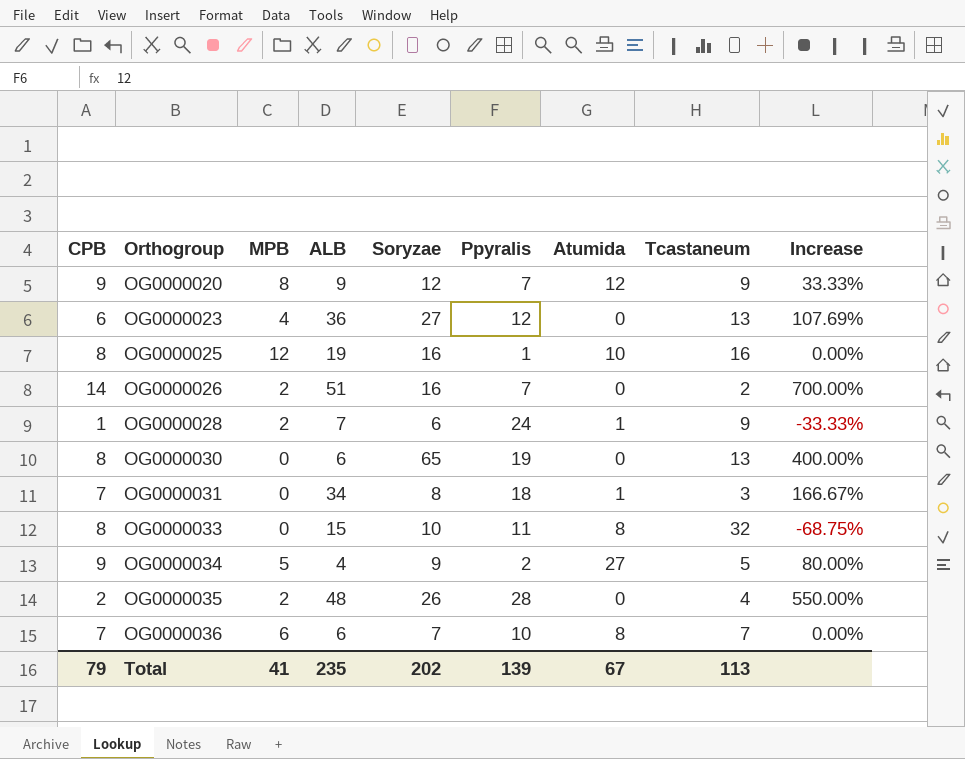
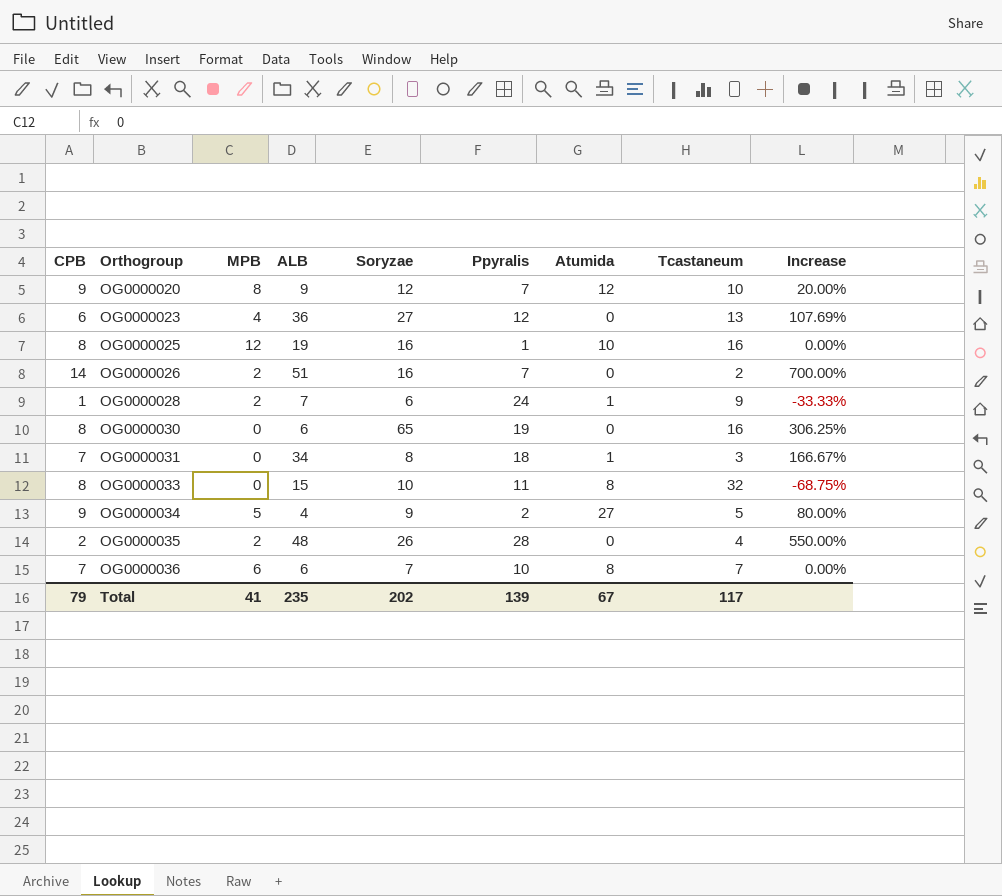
OG0000020 | Tcastaneum: 9 -> 10
OG0000020 | Increase: 33.33% -> 20.00%
OG0000030 | Tcastaneum: 13 -> 16
OG0000030 | Increase: 400.00% -> 306.25%
Total | Tcastaneum: 113 -> 117

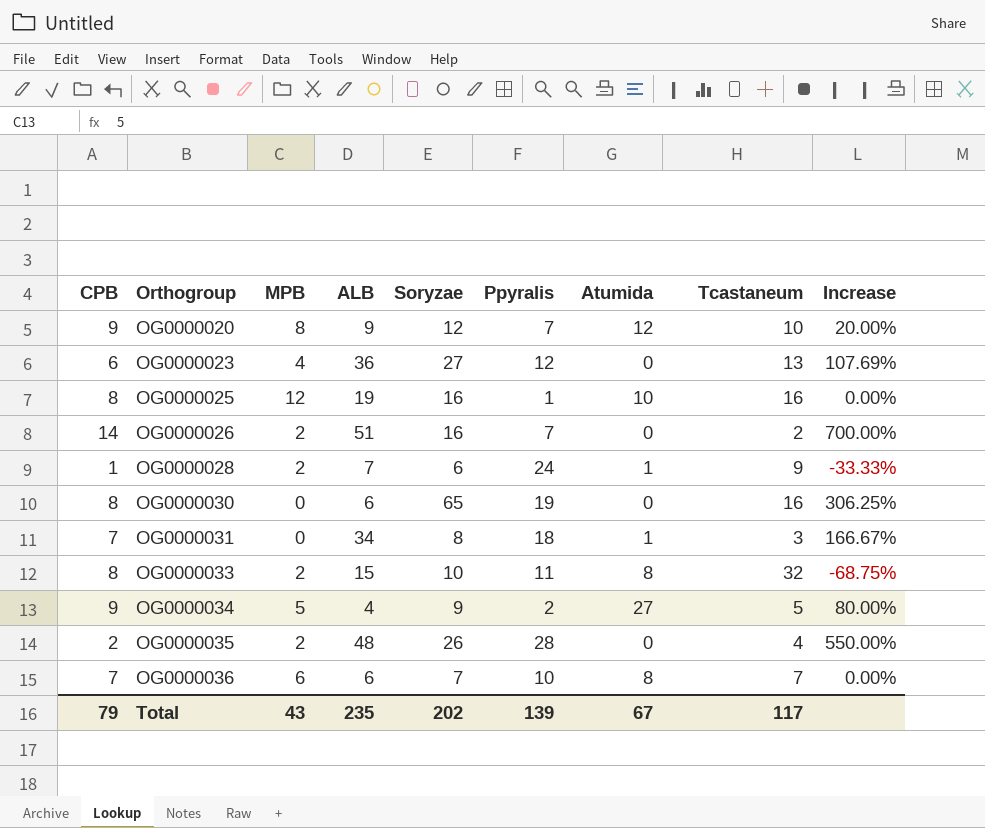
OG0000033 | MPB: 0 -> 2
Total | MPB: 41 -> 43

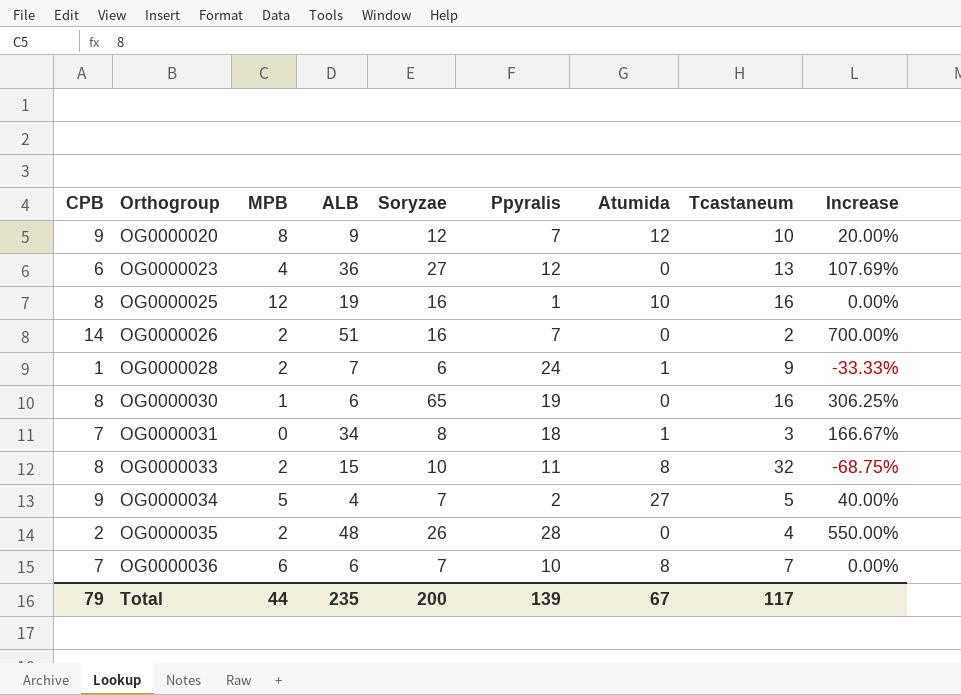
OG0000030 | MPB: 0 -> 1
OG0000034 | Soryzae: 9 -> 7
OG0000034 | Increase: 80.00% -> 40.00%
Total | MPB: 43 -> 44
Total | Soryzae: 202 -> 200

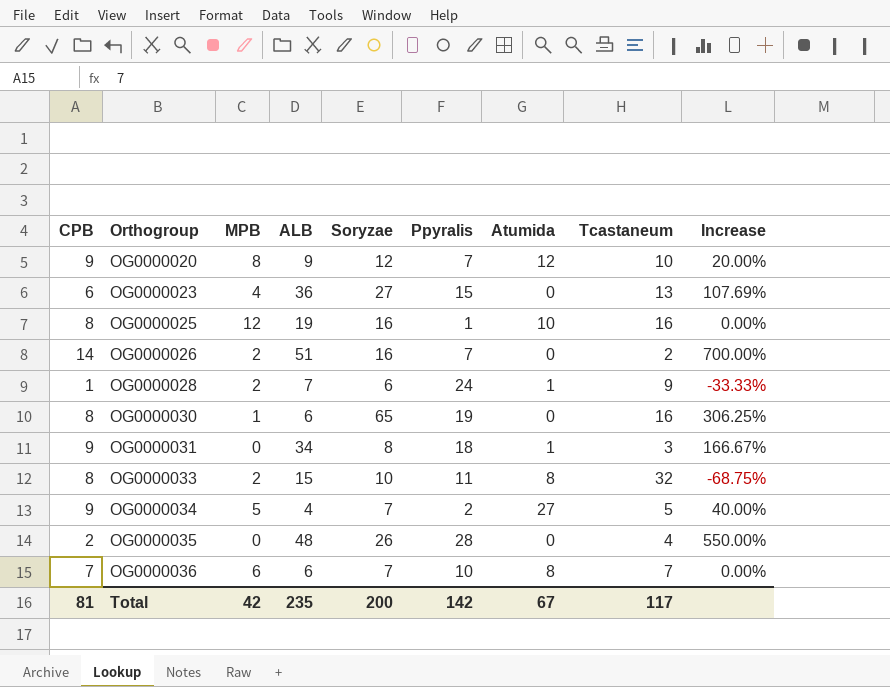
OG0000023 | Ppyralis: 12 -> 15
OG0000031 | CPB: 7 -> 9
OG0000035 | MPB: 2 -> 0
Total | CPB: 79 -> 81
Total | MPB: 44 -> 42
Total | Ppyralis: 139 -> 142

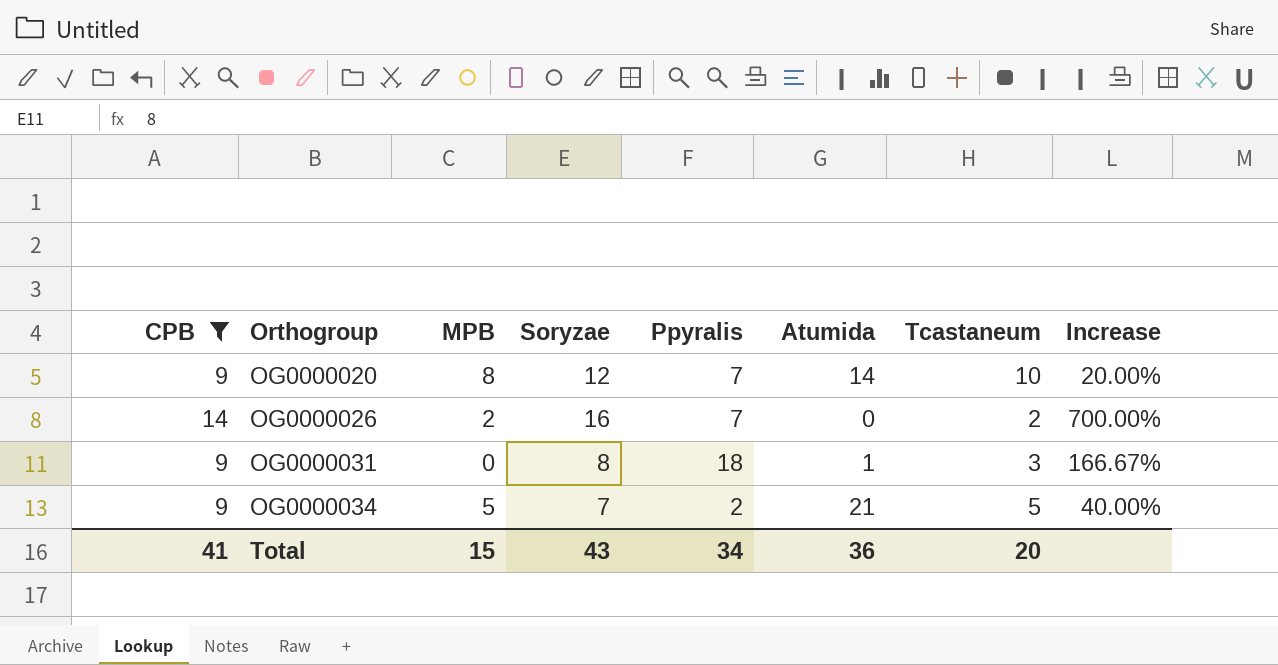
filter: none -> CPB >= 9
column ALB | position: 4 -> none
OG0000020 | Atumida: 12 -> 14
OG0000034 | Atumida: 27 -> 21
Total | CPB: 81 -> 41
Total | MPB: 42 -> 15
Total | Soryzae: 200 -> 43
Total | Ppyralis: 142 -> 34
Total | Atumida: 67 -> 36
Total | Tcastaneum: 117 -> 20

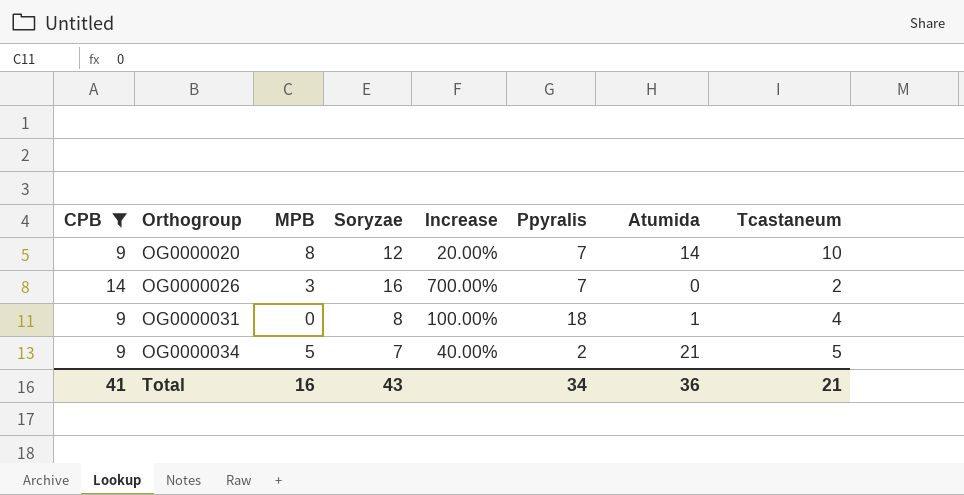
column Increase | position: 8 -> 5
OG0000026 | MPB: 2 -> 3
OG0000031 | Increase: 166.67% -> 100.00%
OG0000031 | Tcastaneum: 3 -> 4
Total | MPB: 15 -> 16
Total | Tcastaneum: 20 -> 21

